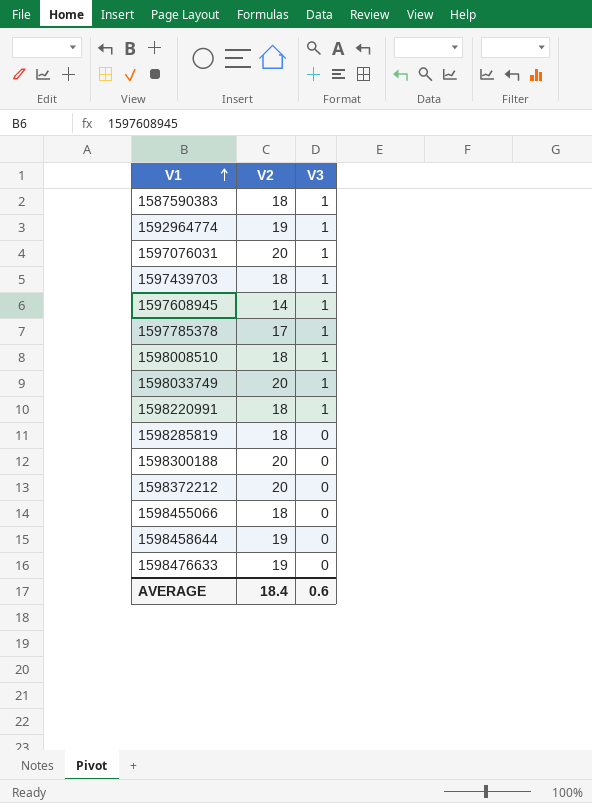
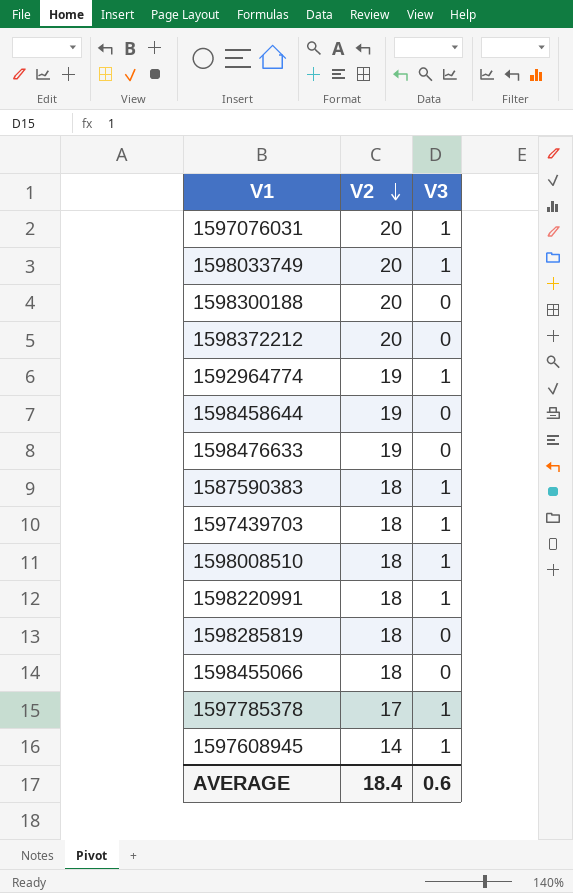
row order: V1 ascending -> V2 descending

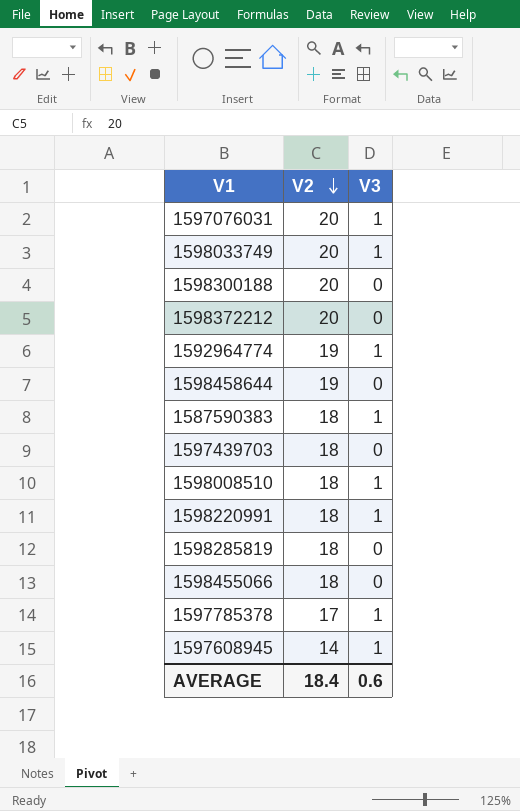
row 1598476633: 19 | 0 -> none
1597439703 | V3: 1 -> 0

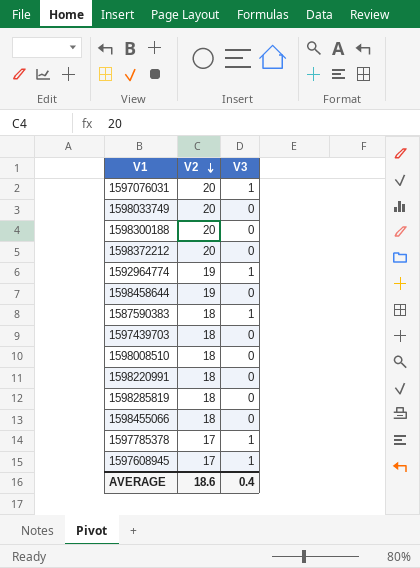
1598033749 | V3: 1 -> 0
1598008510 | V3: 1 -> 0
1598220991 | V3: 1 -> 0
1597608945 | V2: 14 -> 17
AVERAGE | V2: 18.4 -> 18.6
AVERAGE | V3: 0.6 -> 0.4

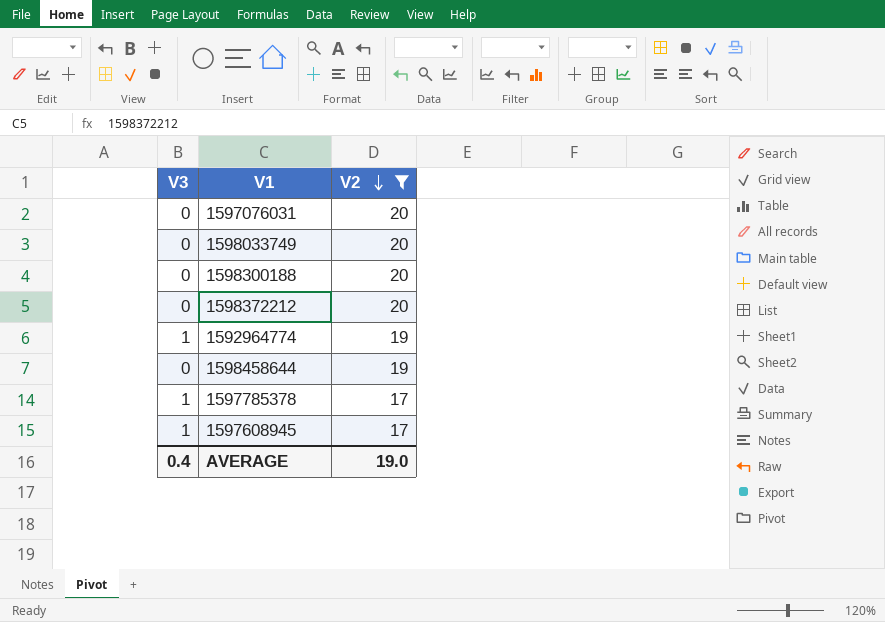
filter: none -> V2 != 18
column V3 | position: 3 -> 1
1597076031 | V3: 1 -> 0
AVERAGE | V2: 18.6 -> 19.0

